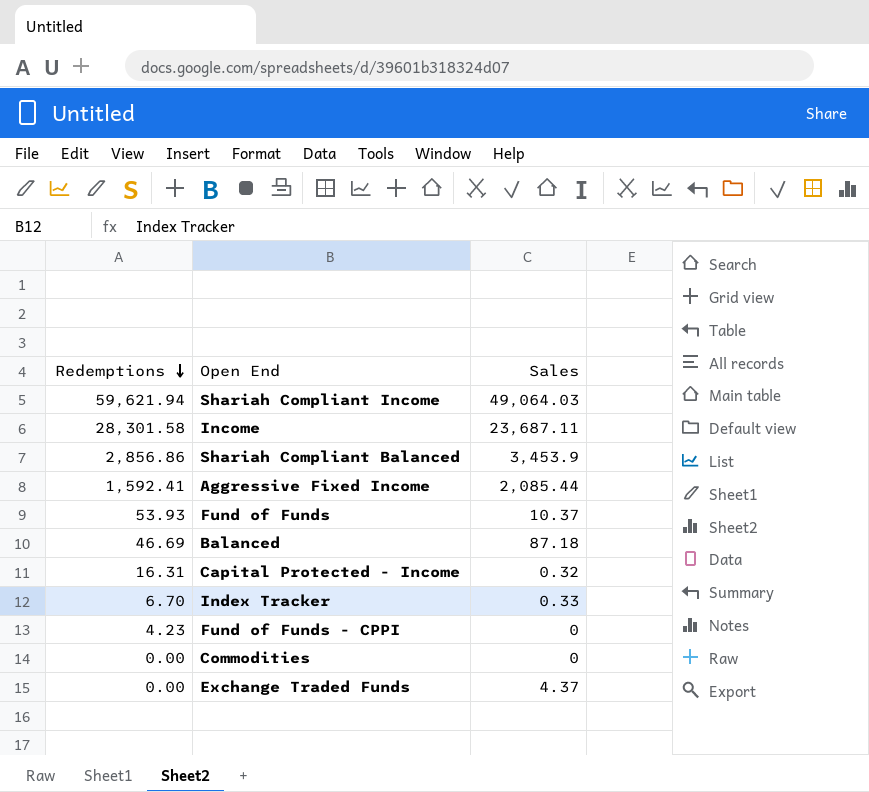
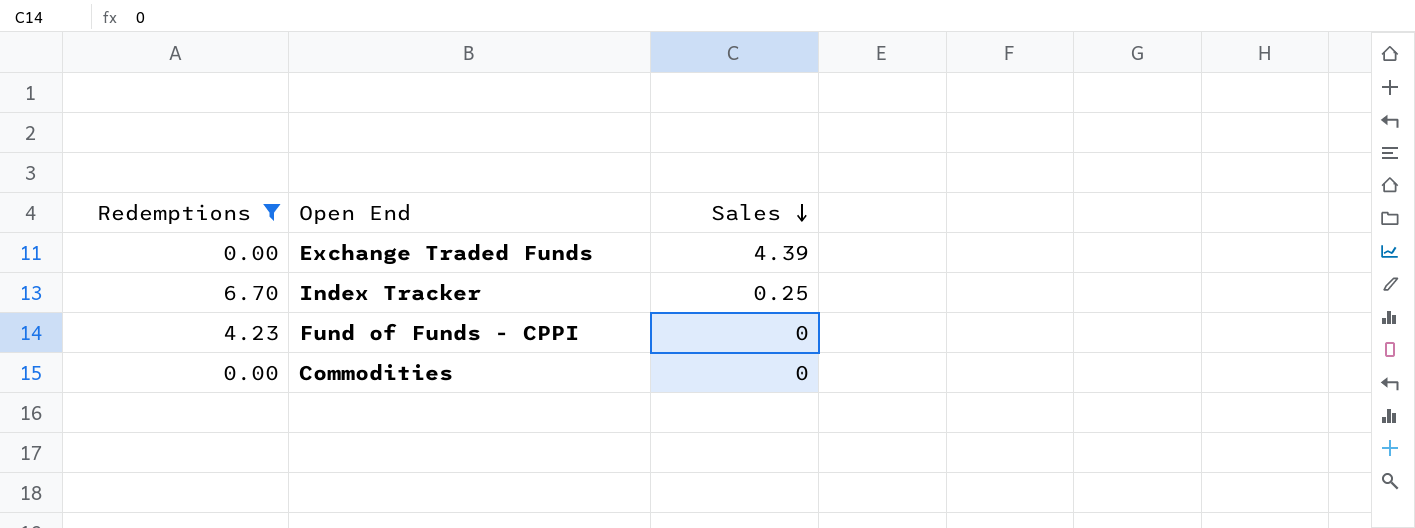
filter: none -> Redemptions <= 6.70
row order: Redemptions descending -> Sales descending
Exchange Traded Funds | Sales: 4.37 -> 4.39
Index Tracker | Sales: 0.33 -> 0.25

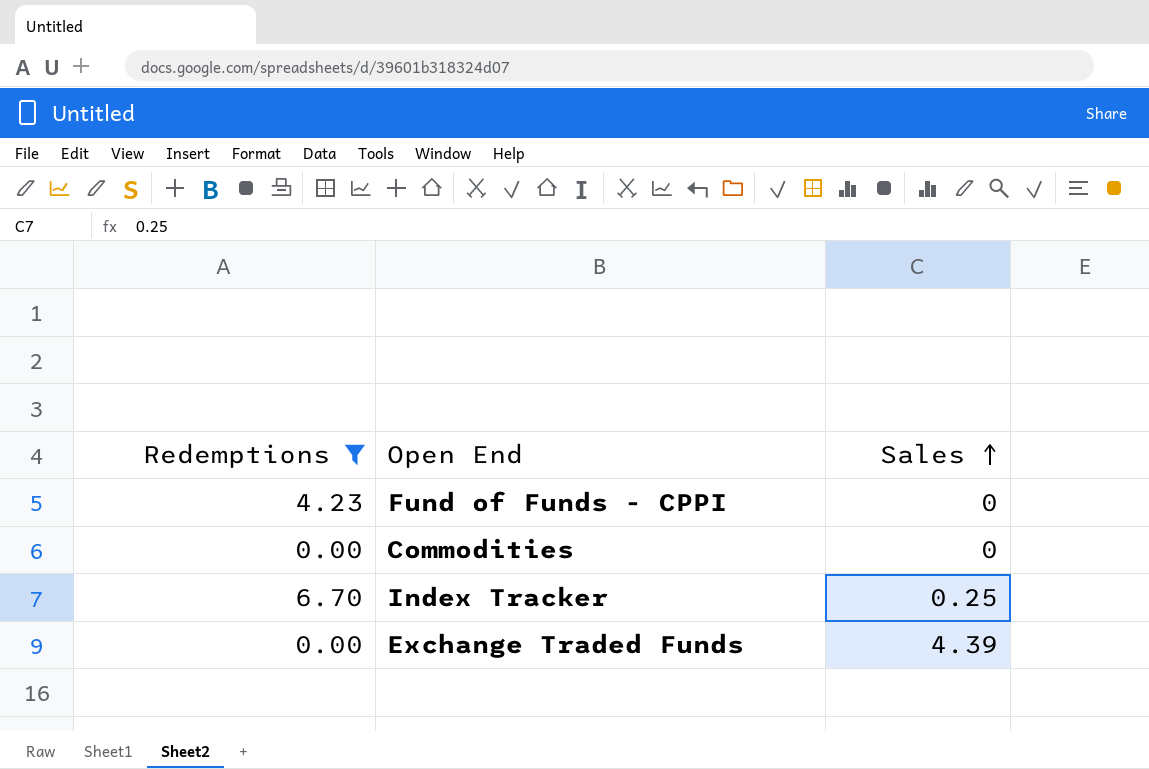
row order: Sales descending -> Sales ascending

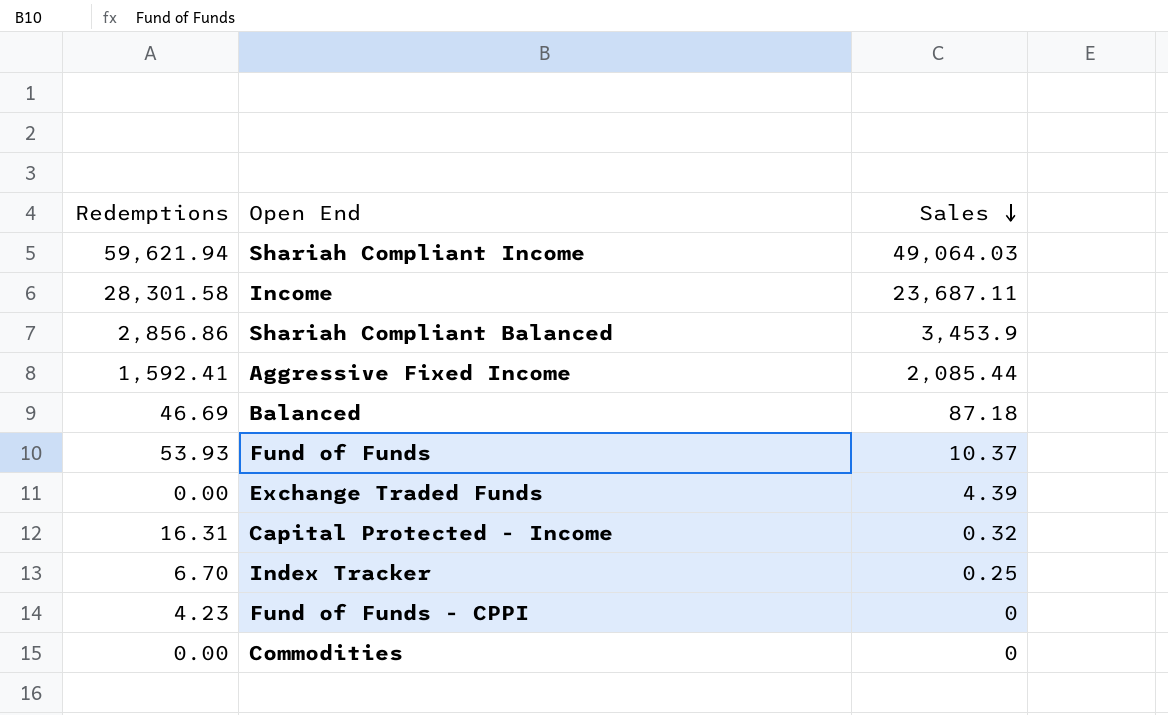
filter: Redemptions <= 6.70 -> none
row order: Sales ascending -> Sales descending

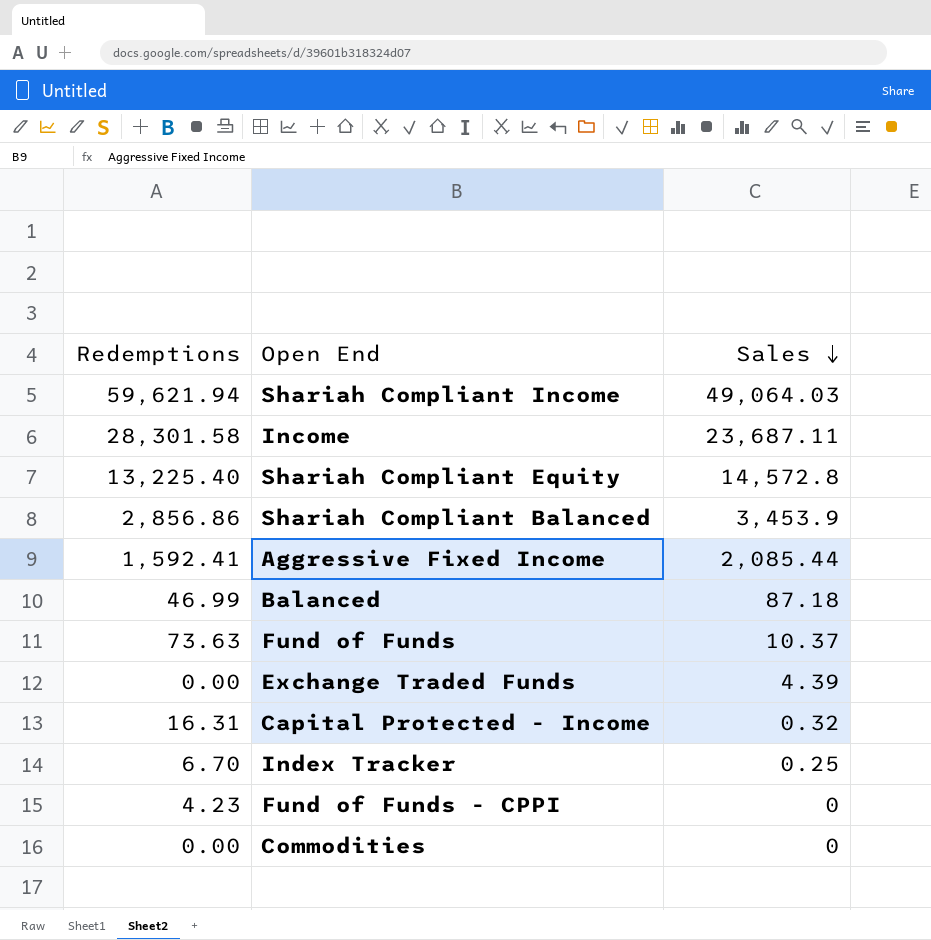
row Shariah Compliant Equity: none -> 13,225.40 | 14,572.8
Balanced | Redemptions: 46.69 -> 46.99
Fund of Funds | Redemptions: 53.93 -> 73.63

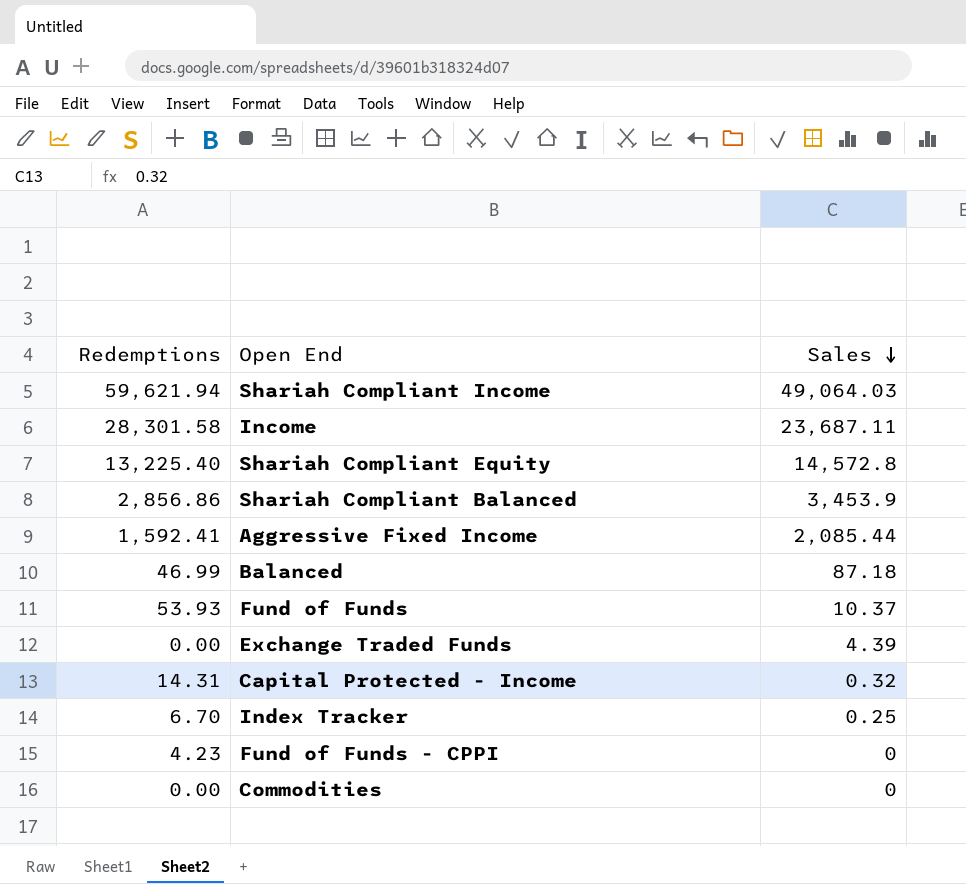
Fund of Funds | Redemptions: 73.63 -> 53.93
Capital Protected - Income | Redemptions: 16.31 -> 14.31

